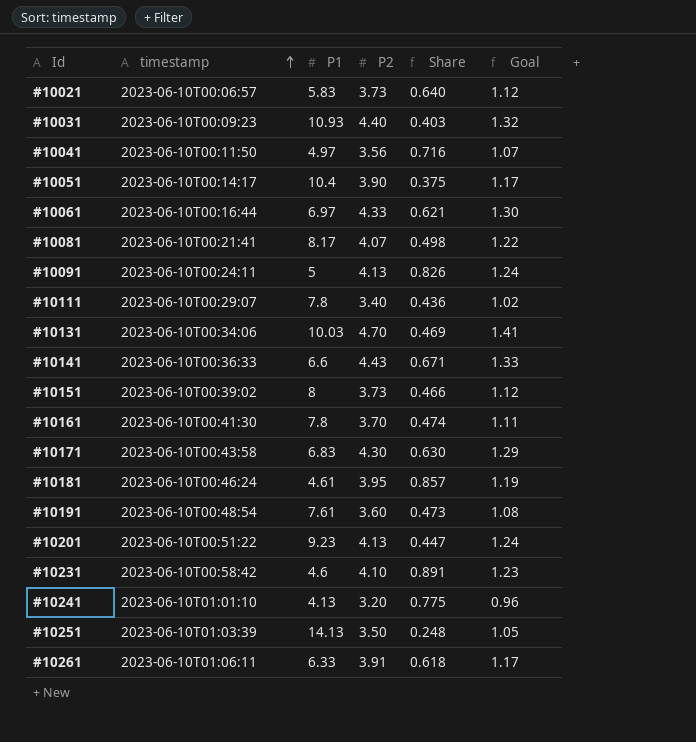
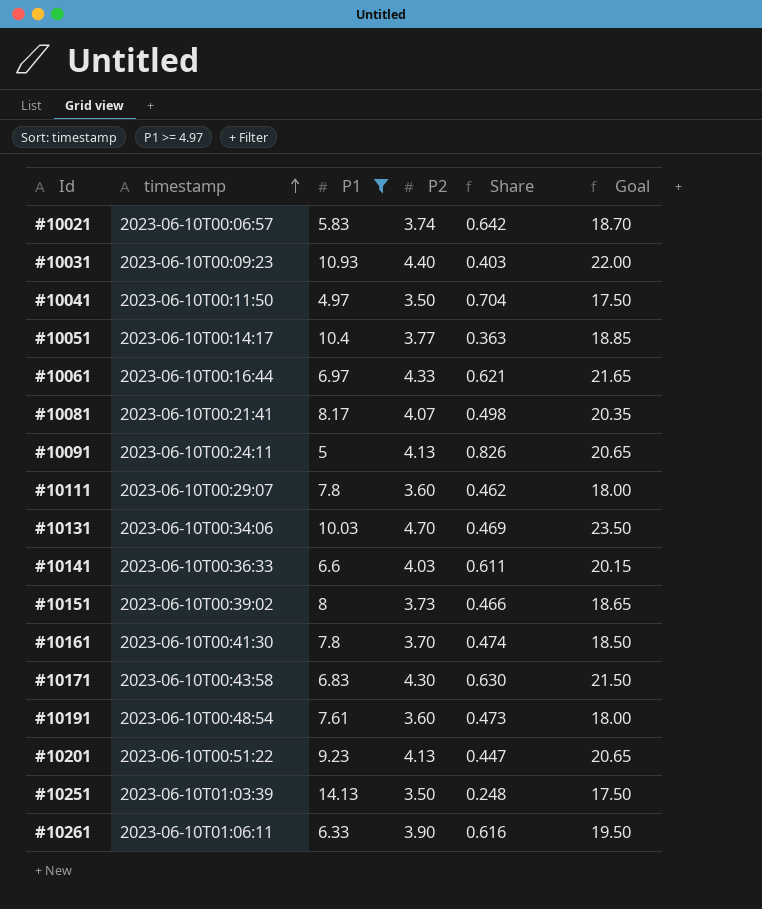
filter: none -> P1 >= 4.97
column Goal | formula: [P2] * 0.3 -> [P2] * 5
#10021 | P2: 3.73 -> 3.74
#10021 | Share: 0.640 -> 0.642
#10041 | P2: 3.56 -> 3.50
#10041 | Share: 0.716 -> 0.704
#10051 | P2: 3.90 -> 3.77
#10051 | Share: 0.375 -> 0.363
#10111 | P2: 3.40 -> 3.60
#10111 | Share: 0.436 -> 0.462
#10141 | P2: 4.43 -> 4.03
#10141 | Share: 0.671 -> 0.611
#10261 | P2: 3.91 -> 3.90
#10261 | Share: 0.618 -> 0.616

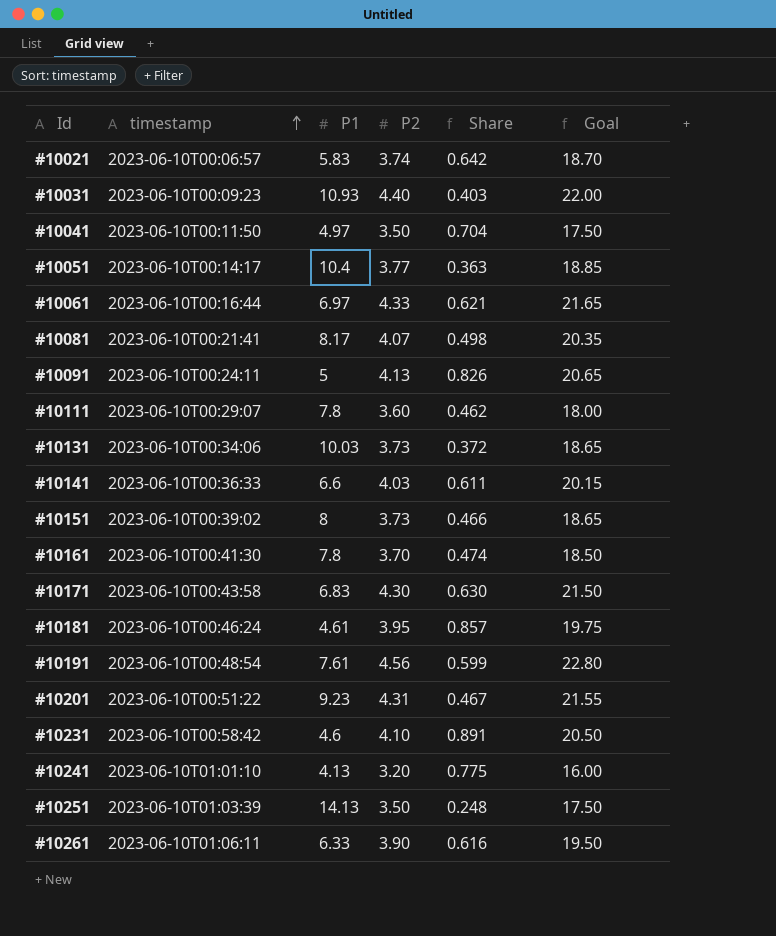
filter: P1 >= 4.97 -> none
#10131 | P2: 4.70 -> 3.73
#10131 | Share: 0.469 -> 0.372
#10131 | Goal: 23.50 -> 18.65
#10191 | P2: 3.60 -> 4.56
#10191 | Share: 0.473 -> 0.599
#10191 | Goal: 18.00 -> 22.80
#10201 | P2: 4.13 -> 4.31
#10201 | Share: 0.447 -> 0.467
#10201 | Goal: 20.65 -> 21.55

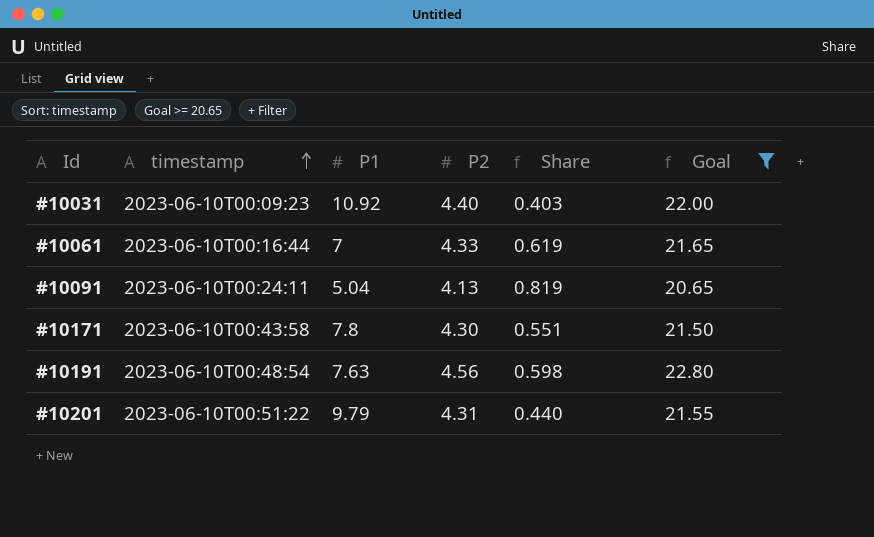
filter: none -> Goal >= 20.65
#10031 | P1: 10.93 -> 10.92
#10061 | P1: 6.97 -> 7
#10061 | Share: 0.621 -> 0.619
#10091 | P1: 5 -> 5.04
#10091 | Share: 0.826 -> 0.819
#10171 | P1: 6.83 -> 7.8
#10171 | Share: 0.630 -> 0.551
#10191 | P1: 7.61 -> 7.63
#10191 | Share: 0.599 -> 0.598
#10201 | P1: 9.23 -> 9.79
#10201 | Share: 0.467 -> 0.440

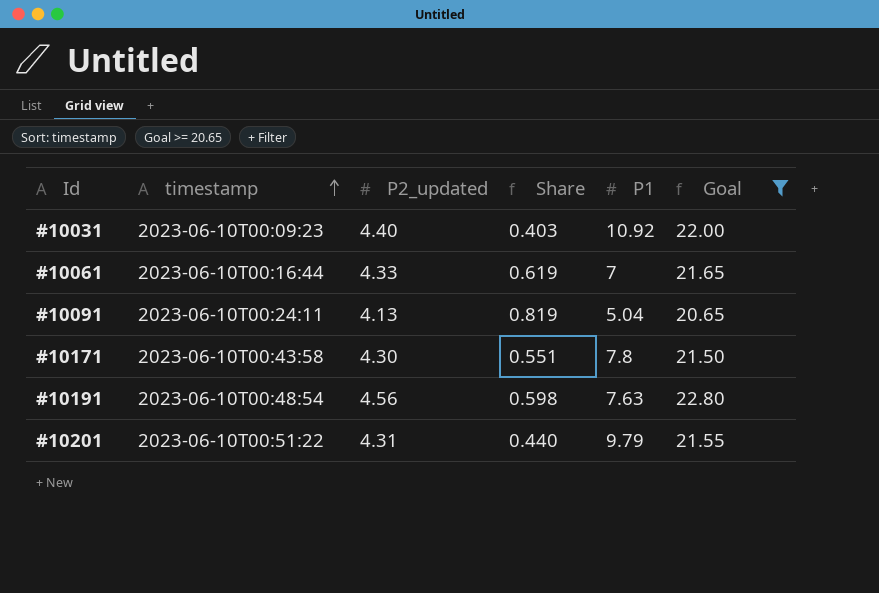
column name: P2 -> P2_updated
column P1 | position: 3 -> 5

